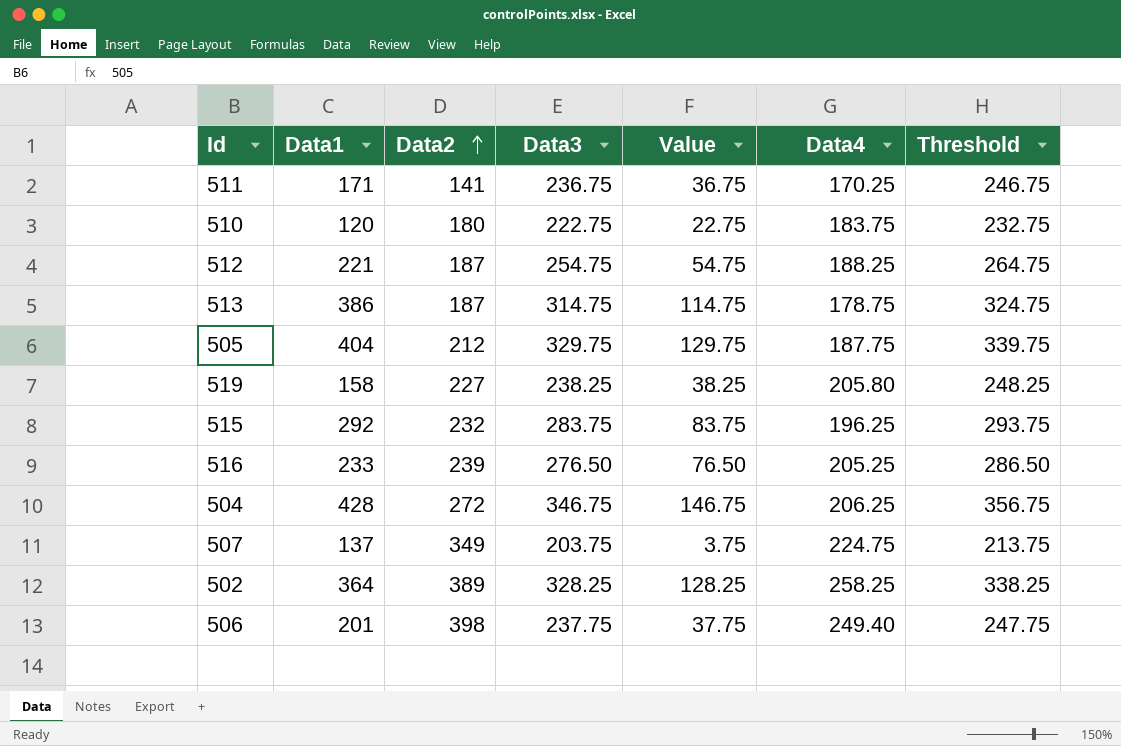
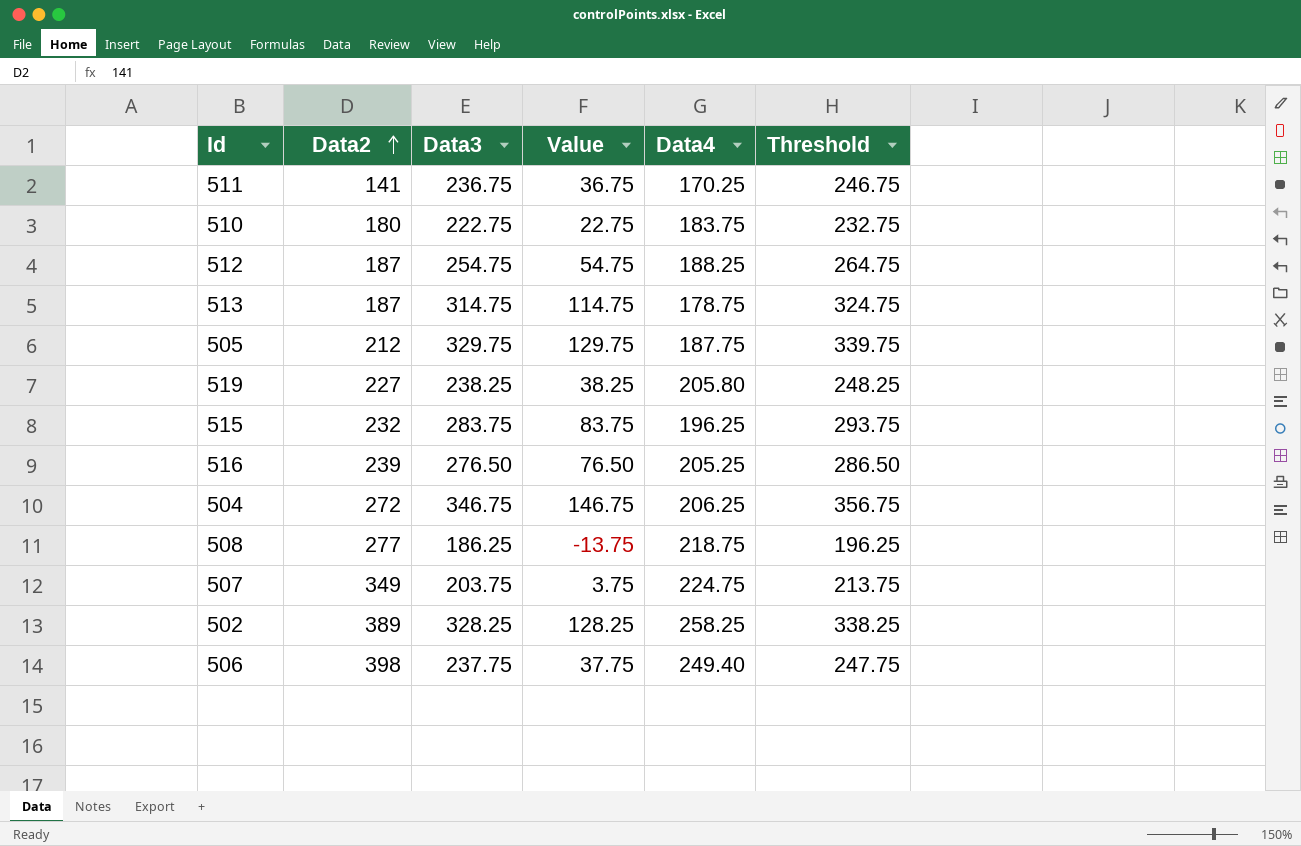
column Data1 | position: 2 -> none
row 508: none -> 277 | 186.25 | -13.75 | 218.75 | 196.25

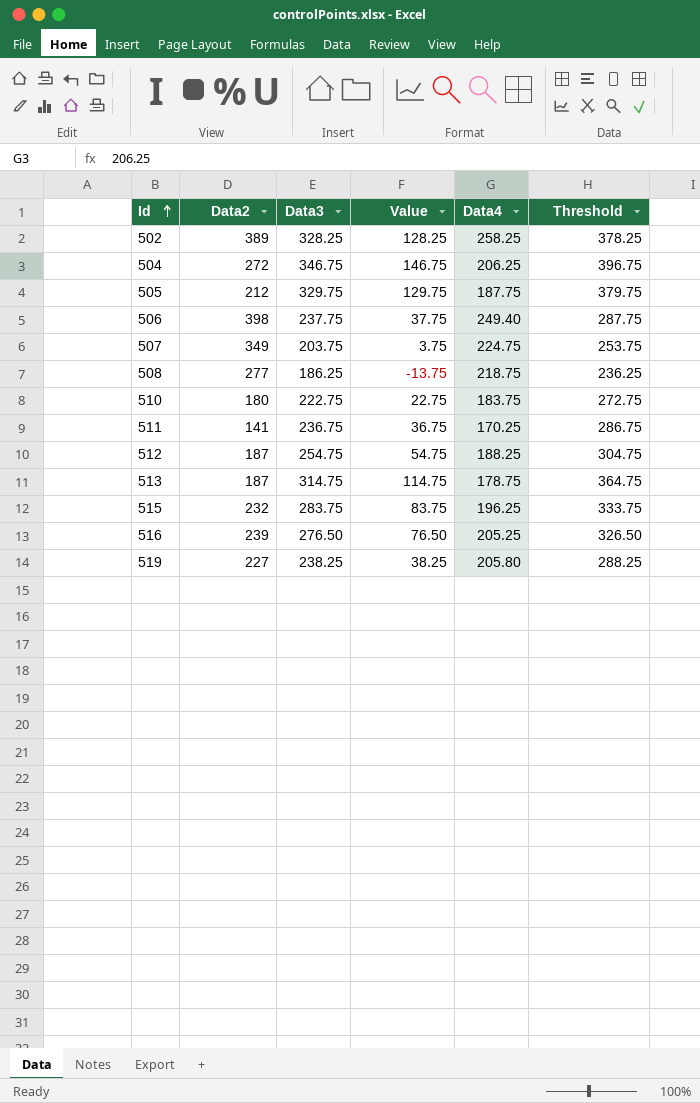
row order: Data2 ascending -> Id ascending
column Threshold | formula: [Data3] + 10 -> [Data3] + 50

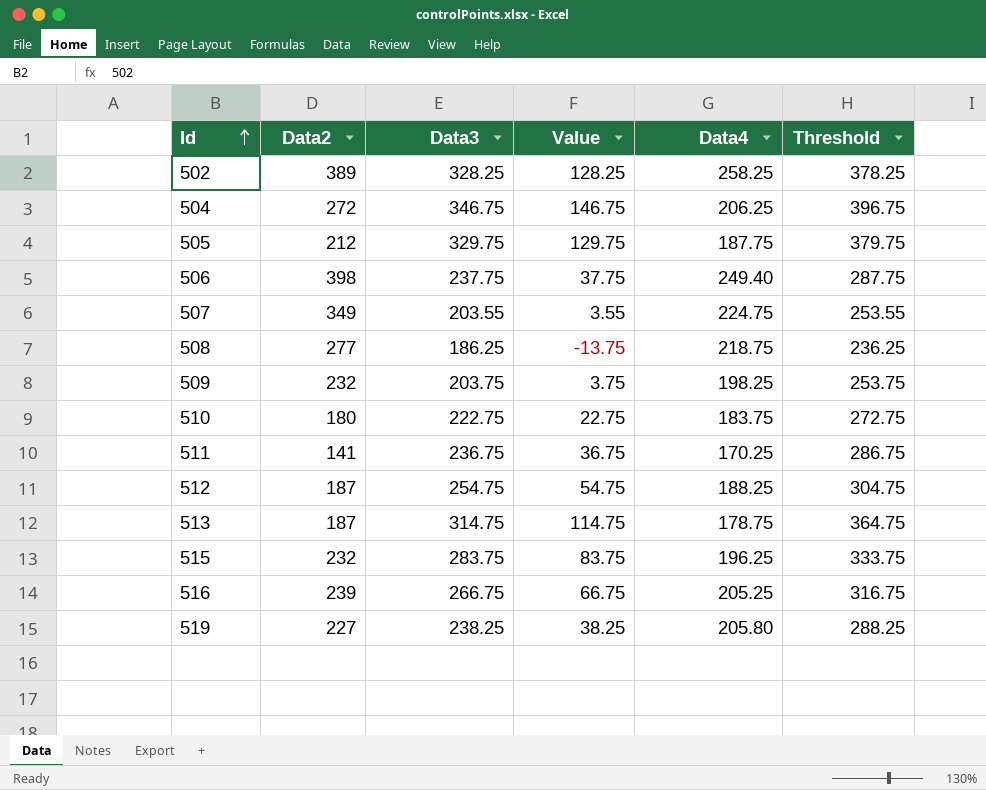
507 | Data3: 203.75 -> 203.55
507 | Value: 3.75 -> 3.55
507 | Threshold: 253.75 -> 253.55
row 509: none -> 232 | 203.75 | 3.75 | 198.25 | 253.75
516 | Data3: 276.50 -> 266.75
516 | Value: 76.50 -> 66.75
516 | Threshold: 326.50 -> 316.75

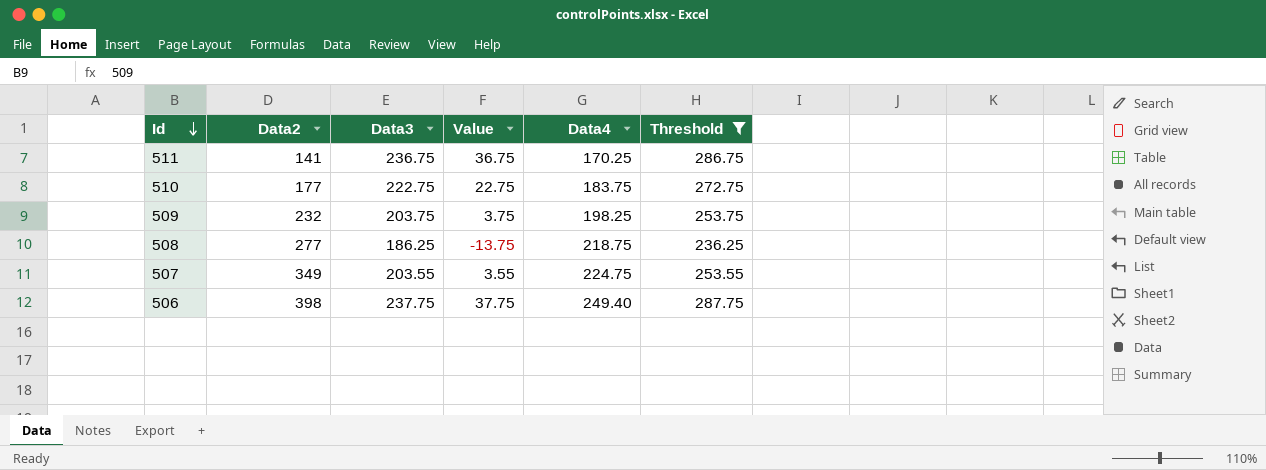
filter: none -> Threshold <= 287.75
row order: Id ascending -> Id descending
510 | Data2: 180 -> 177

